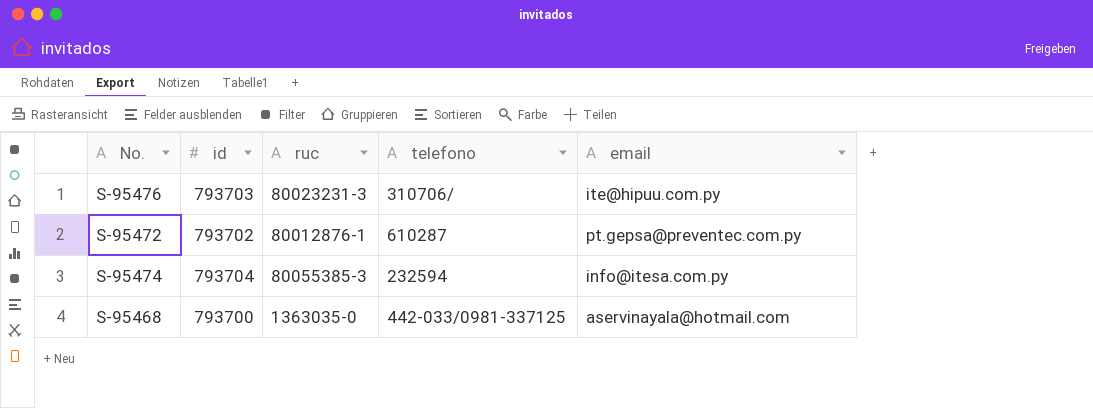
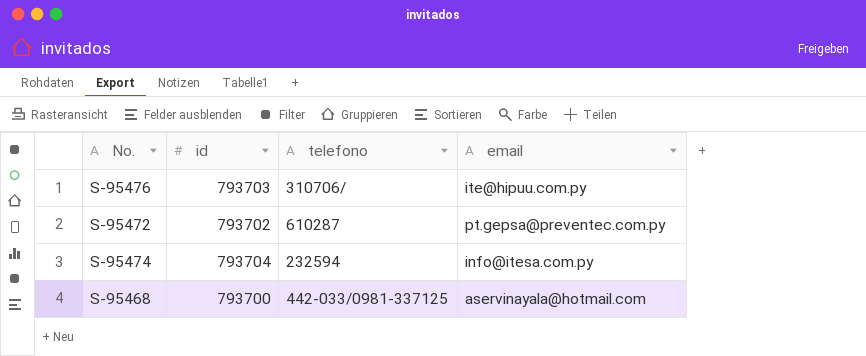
column ruc | position: 3 -> none

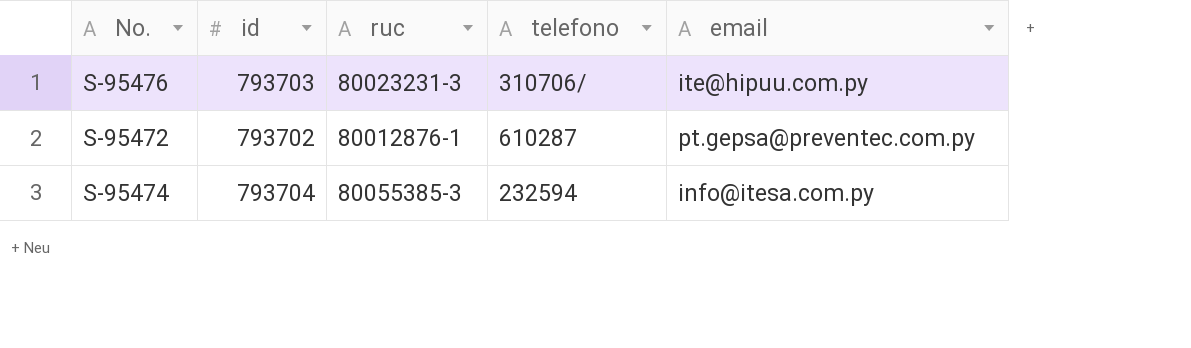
column ruc | position: none -> 3
row S-95468: 793700 | 442-033/0981-337125 | aservinayala@hotmail.com -> none

